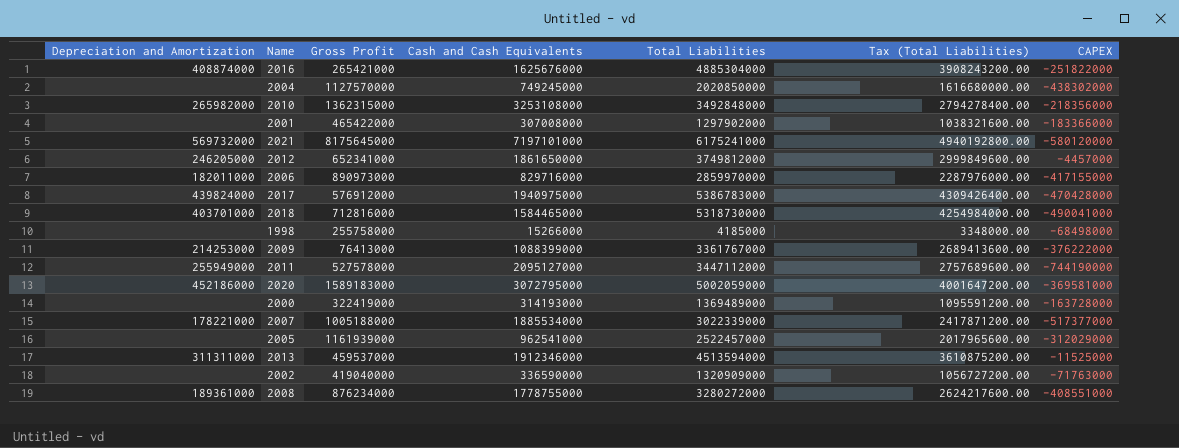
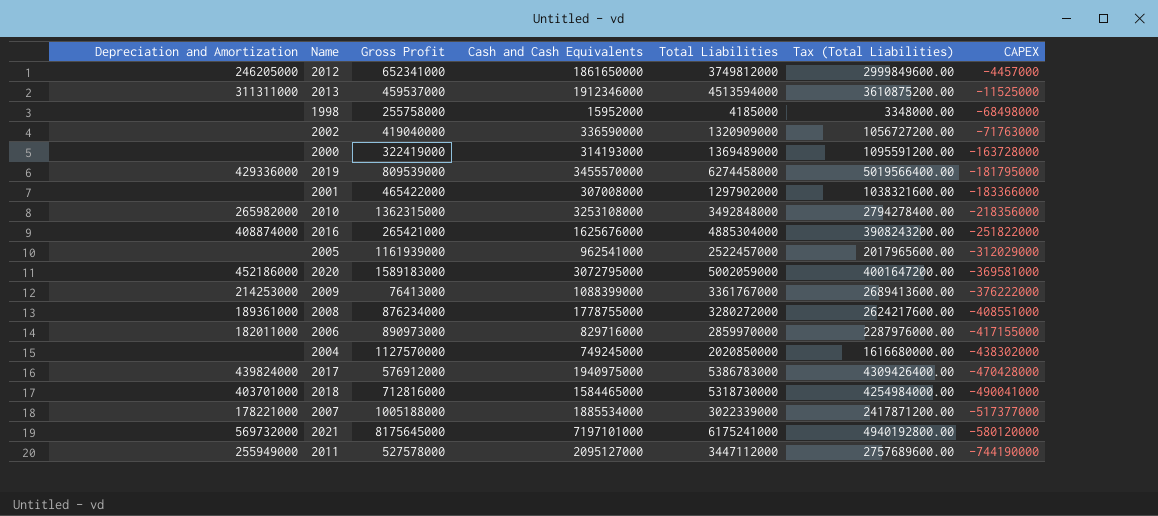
row order: none -> CAPEX descending
1998 | Cash and Cash Equivalents: 15266000 -> 15952000
row 2019: none -> 429336000 | 809539000 | 3455570000 | 6274458000 | 5019566400.00 | -181795000

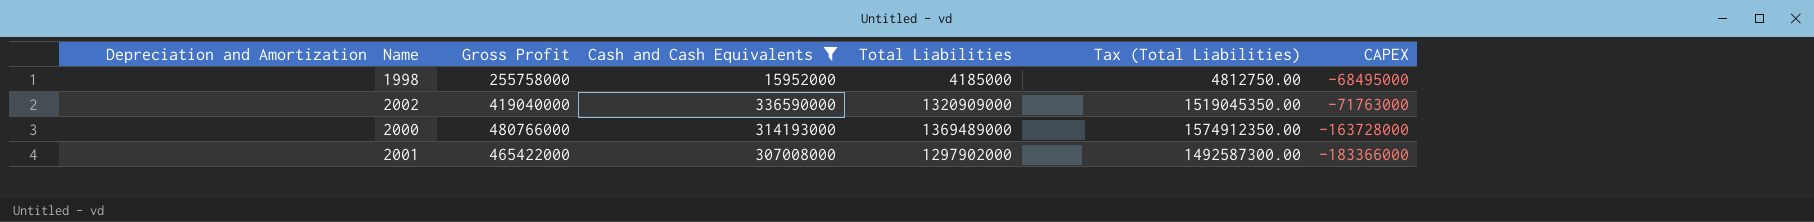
filter: none -> Cash and Cash Equivalents <= 336590000
column Tax (Total Liabilities) | formula: [Total Liabilities] * 0.8 -> [Total Liabilities] * 1.15
1998 | CAPEX: -68498000 -> -68495000
2000 | Gross Profit: 322419000 -> 480766000

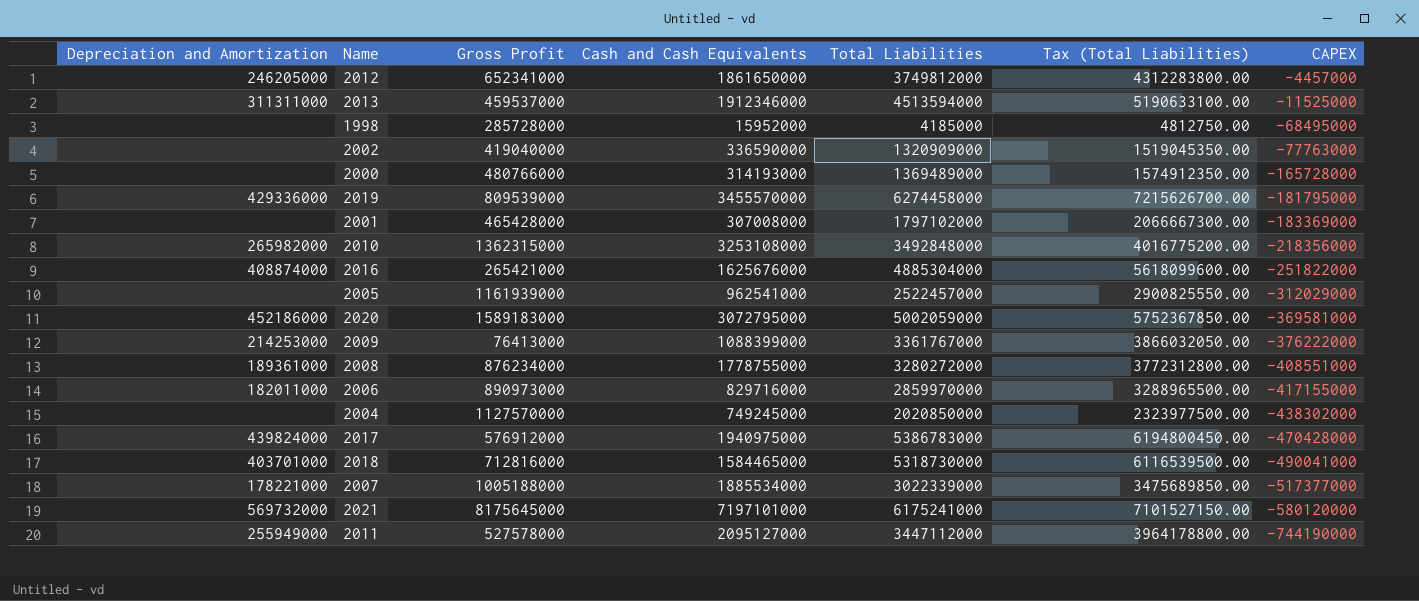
filter: Cash and Cash Equivalents <= 336590000 -> none
1998 | Gross Profit: 255758000 -> 285728000
2002 | CAPEX: -71763000 -> -77763000
2000 | CAPEX: -163728000 -> -165728000
2001 | Gross Profit: 465422000 -> 465428000
2001 | Total Liabilities: 1297902000 -> 1797102000
2001 | Tax (Total Liabilities): 1492587300.00 -> 2066667300.00
2001 | CAPEX: -183366000 -> -183369000

